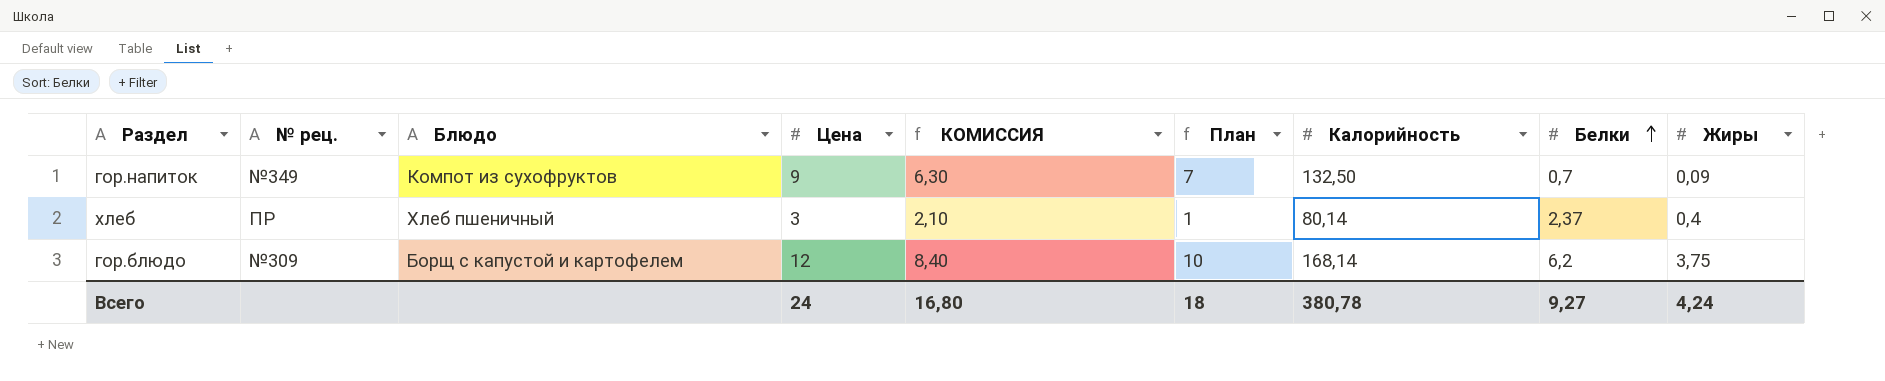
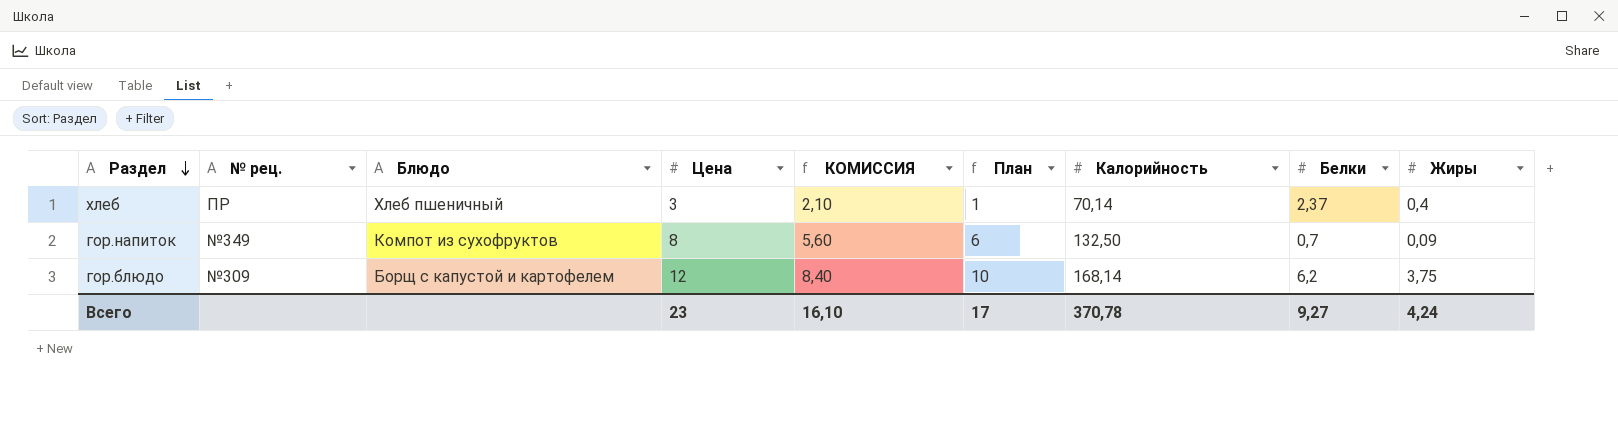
row order: Белки ascending -> Раздел descending
хлеб | Калорийность: 80,14 -> 70,14
гор.напиток | Цена: 9 -> 8
гор.напиток | КОМИССИЯ: 6,30 -> 5,60
гор.напиток | План: 7 -> 6
Всего | Цена: 24 -> 23
Всего | КОМИССИЯ: 16,80 -> 16,10
Всего | План: 18 -> 17
Всего | Калорийность: 380,78 -> 370,78

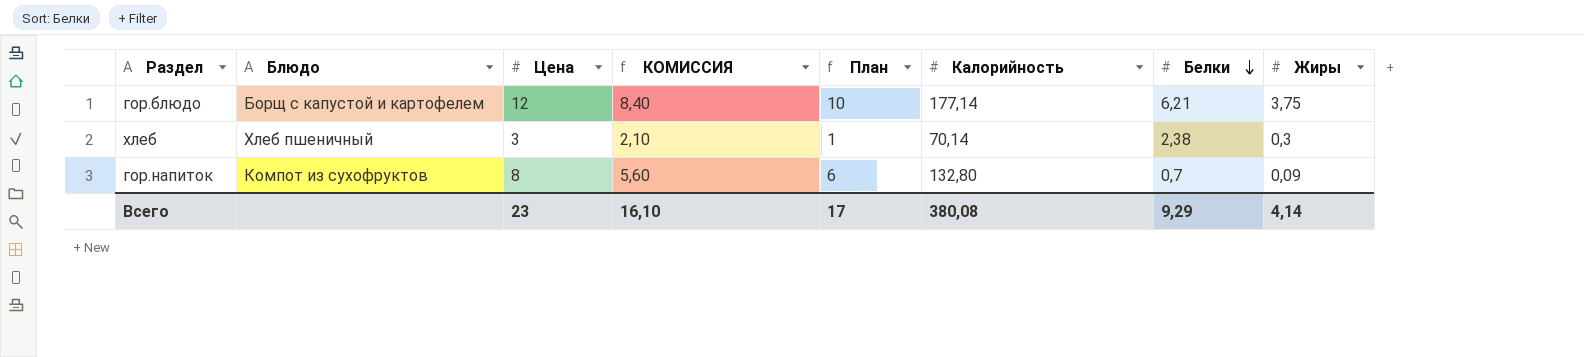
row order: Раздел descending -> Белки descending
column № рец. | position: 2 -> none
гор.блюдо | Калорийность: 168,14 -> 177,14
гор.блюдо | Белки: 6,2 -> 6,21
хлеб | Белки: 2,37 -> 2,38
хлеб | Жиры: 0,4 -> 0,3
гор.напиток | Калорийность: 132,50 -> 132,80
Всего | Калорийность: 370,78 -> 380,08
Всего | Белки: 9,27 -> 9,29
Всего | Жиры: 4,24 -> 4,14

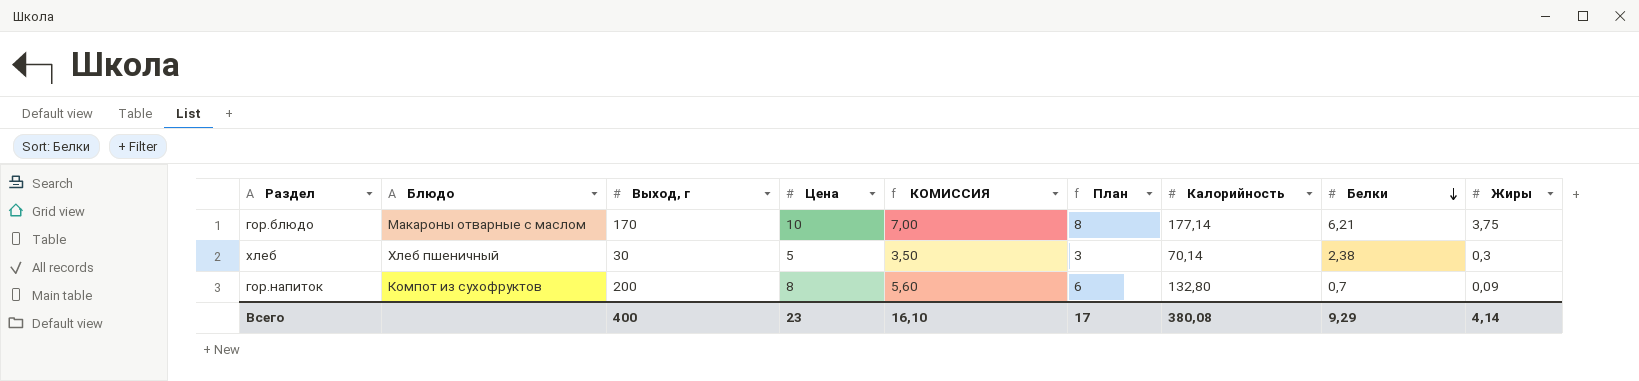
column Выход, г | position: none -> 3
гор.блюдо | Блюдо: Борщ с капустой и картофелем -> Макароны отварные с маслом
гор.блюдо | Цена: 12 -> 10
гор.блюдо | КОМИССИЯ: 8,40 -> 7,00
гор.блюдо | План: 10 -> 8
хлеб | Цена: 3 -> 5
хлеб | КОМИССИЯ: 2,10 -> 3,50
хлеб | План: 1 -> 3

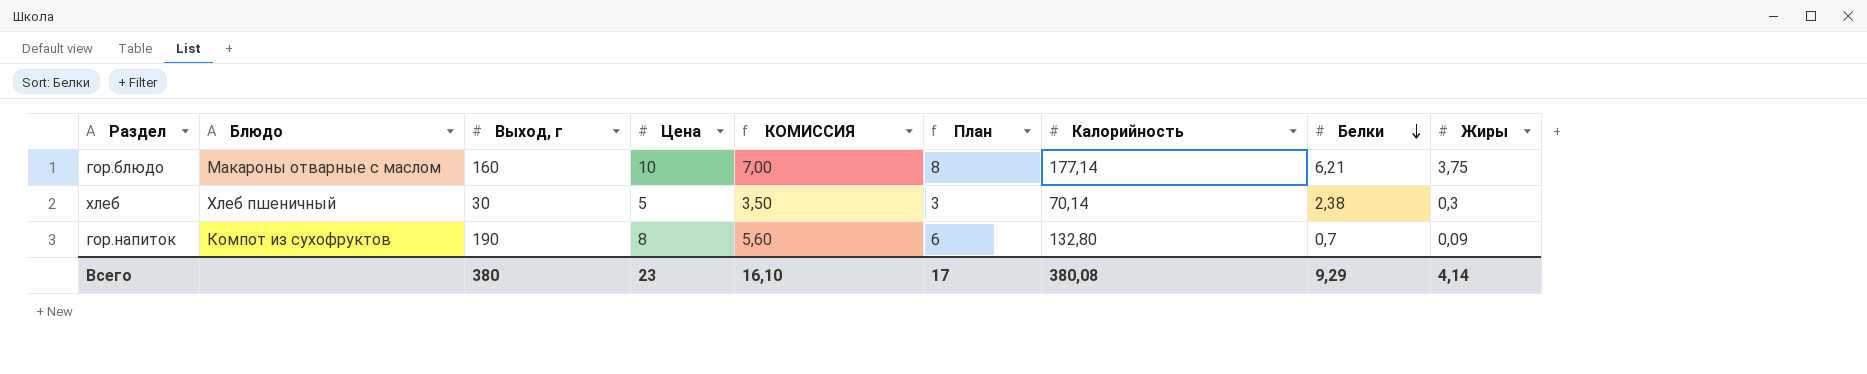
гор.блюдо | Выход, г: 170 -> 160
гор.напиток | Выход, г: 200 -> 190
Всего | Выход, г: 400 -> 380

